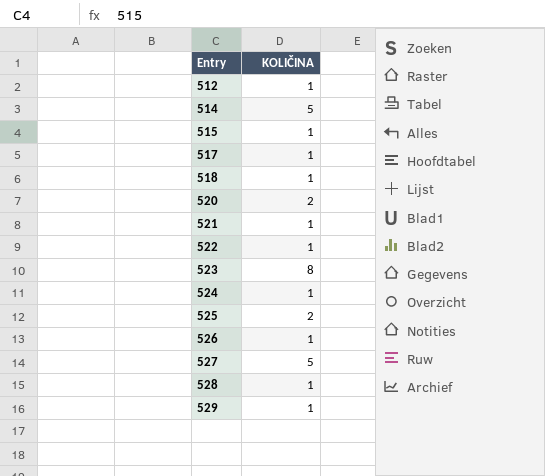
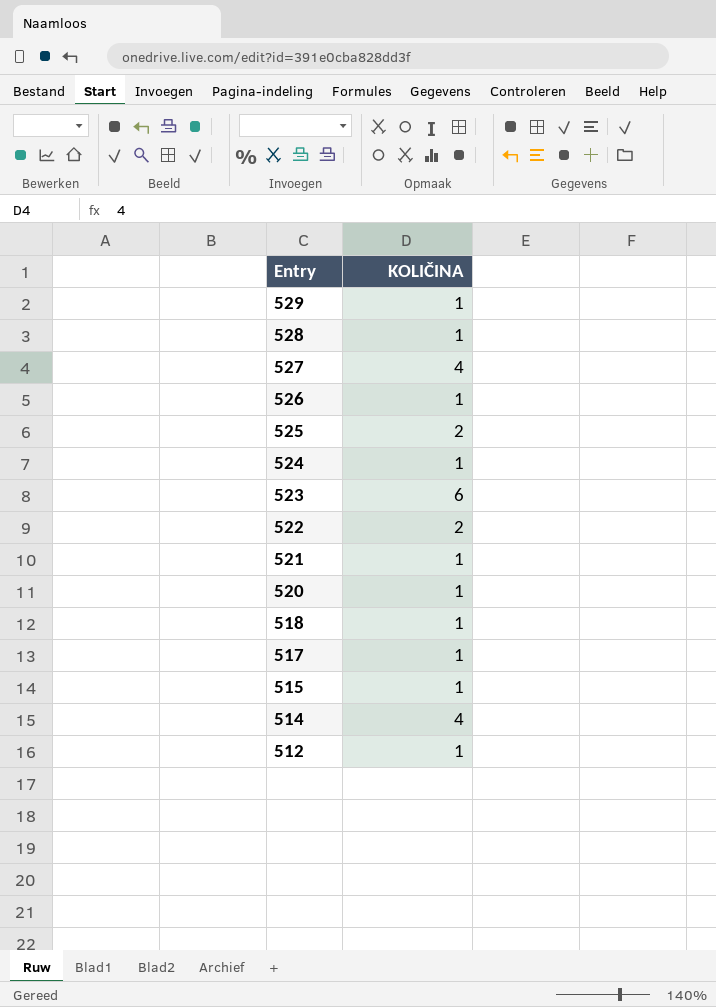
row order: Entry ascending -> Entry descending
527 | KOLIČINA: 5 -> 4
523 | KOLIČINA: 8 -> 6
522 | KOLIČINA: 1 -> 2
520 | KOLIČINA: 2 -> 1
514 | KOLIČINA: 5 -> 4

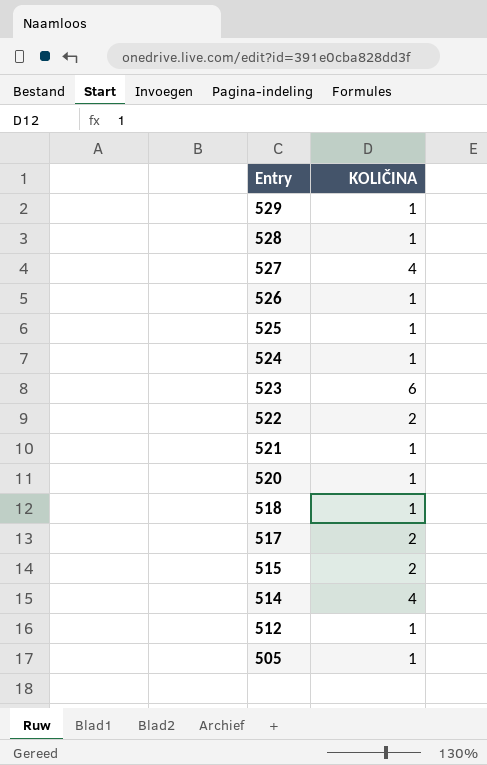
525 | KOLIČINA: 2 -> 1
517 | KOLIČINA: 1 -> 2
515 | KOLIČINA: 1 -> 2
row 505: none -> 1

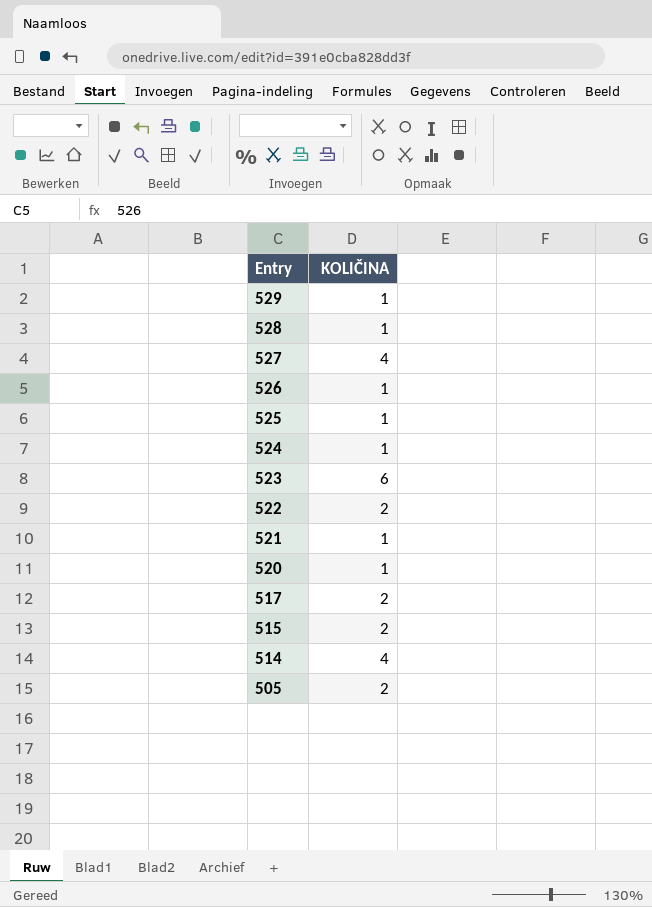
row 518: 1 -> none
row 512: 1 -> none
505 | KOLIČINA: 1 -> 2

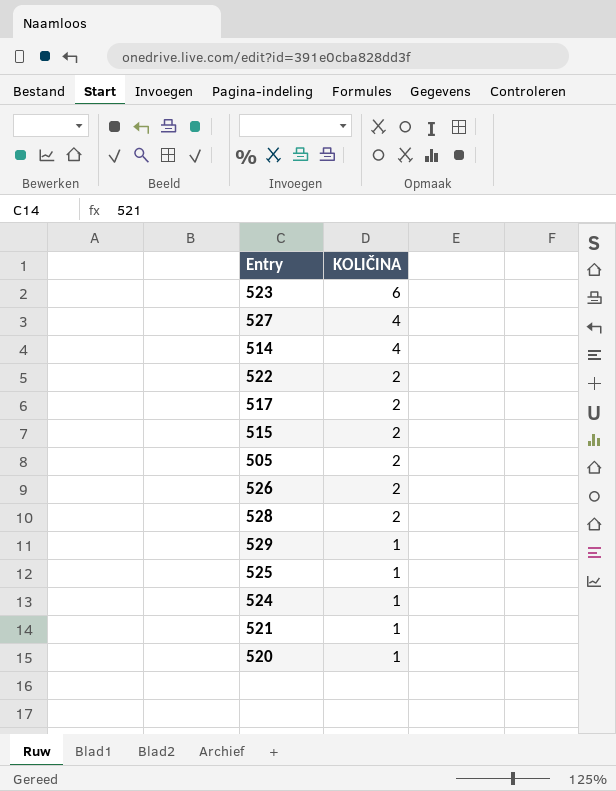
row order: Entry descending -> KOLIČINA descending
526 | KOLIČINA: 1 -> 2
528 | KOLIČINA: 1 -> 2

